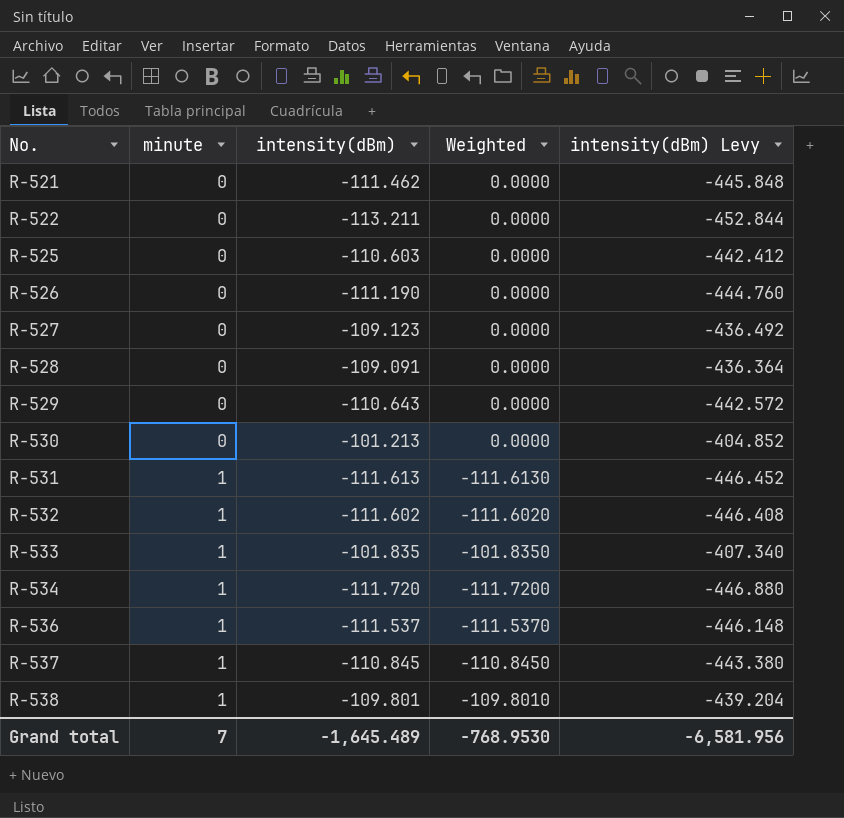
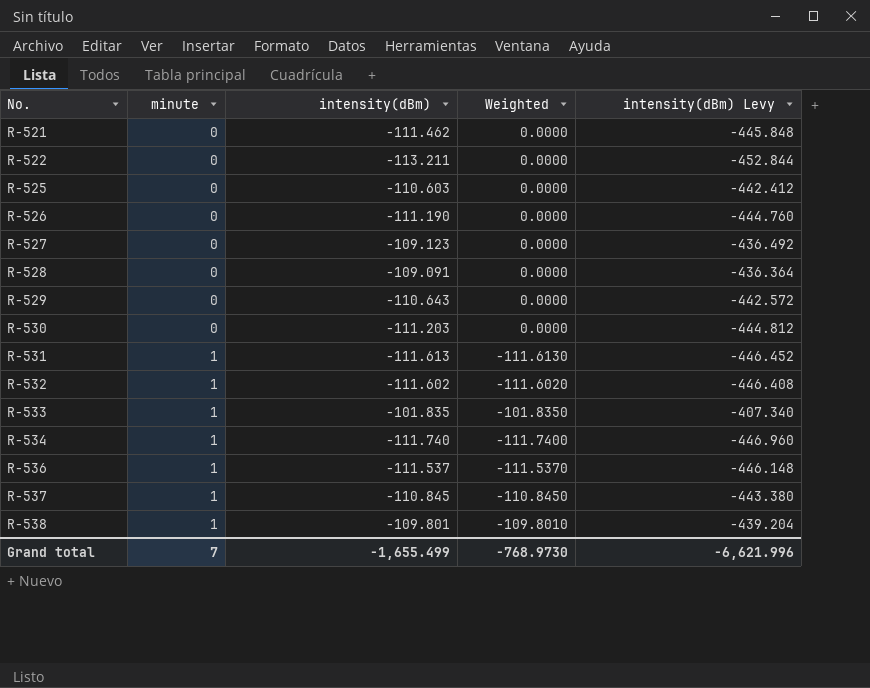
R-530 | intensity(dBm): -101.213 -> -111.203
R-530 | intensity(dBm) Levy: -404.852 -> -444.812
R-534 | intensity(dBm): -111.720 -> -111.740
R-534 | Weighted: -111.7200 -> -111.7400
R-534 | intensity(dBm) Levy: -446.880 -> -446.960
Grand total | intensity(dBm): -1,645.489 -> -1,655.499
Grand total | Weighted: -768.9530 -> -768.9730
Grand total | intensity(dBm) Levy: -6,581.956 -> -6,621.996

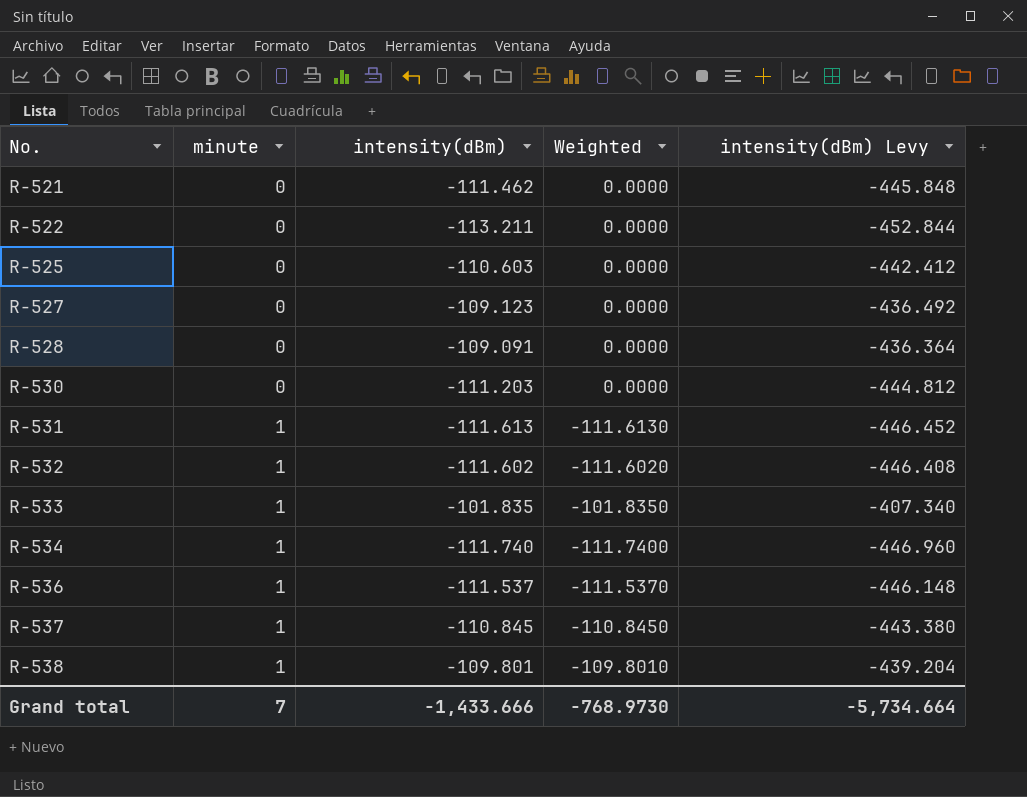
row R-526: 0 | -111.190 | 0.0000 | -444.760 -> none
row R-529: 0 | -110.643 | 0.0000 | -442.572 -> none
Grand total | intensity(dBm): -1,655.499 -> -1,433.666
Grand total | intensity(dBm) Levy: -6,621.996 -> -5,734.664

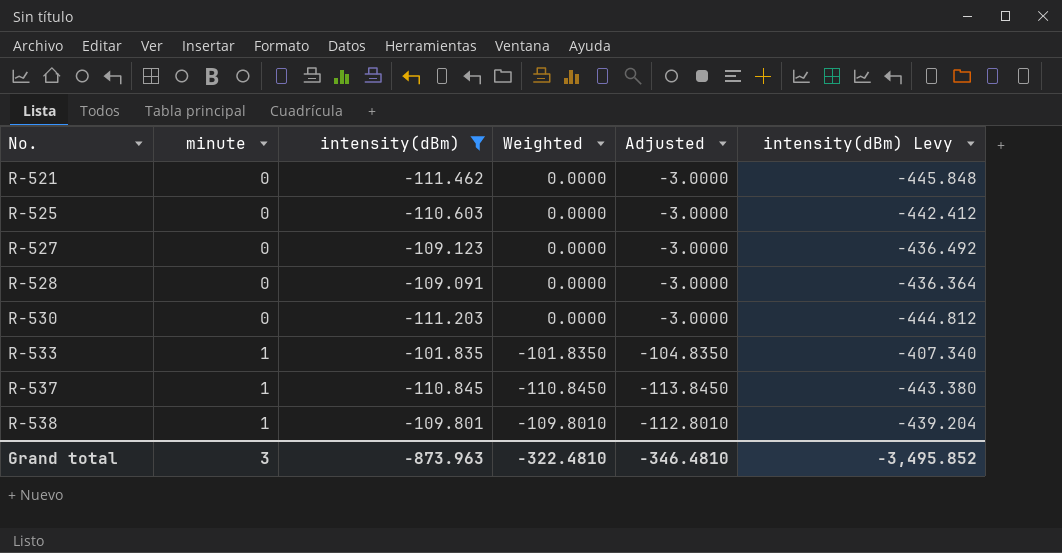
filter: none -> intensity(dBm) >= -111.462
column Adjusted | formula: none -> [Weighted] - 3
Grand total | minute: 7 -> 3
Grand total | intensity(dBm): -1,433.666 -> -873.963
Grand total | Weighted: -768.9730 -> -322.4810
Grand total | intensity(dBm) Levy: -5,734.664 -> -3,495.852

